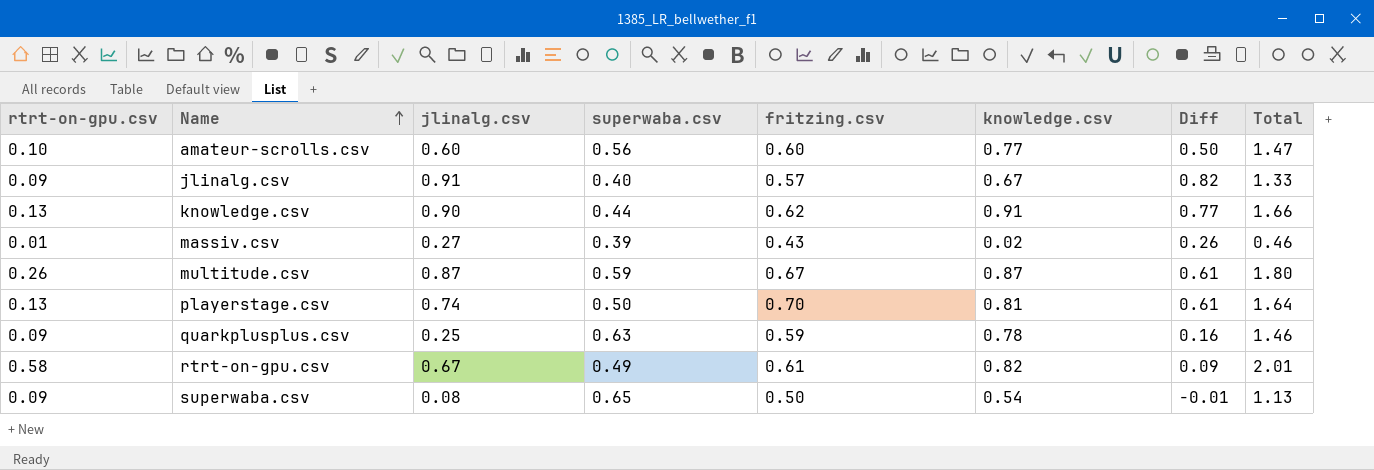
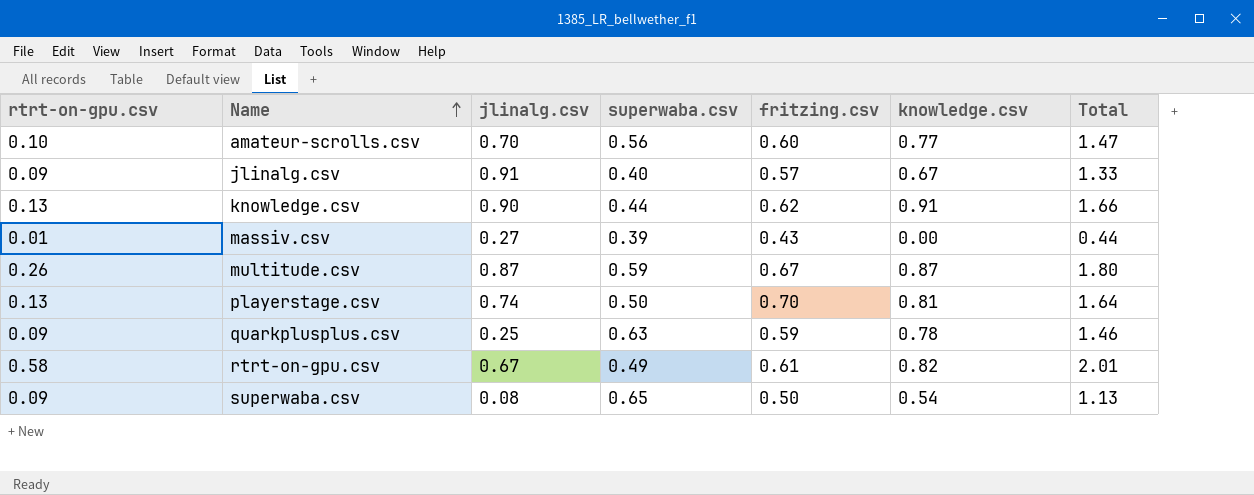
column Diff | formula: [jlinalg.csv] - [rtrt-on-gpu.csv] -> none
amateur-scrolls.csv | jlinalg.csv: 0.60 -> 0.70
massiv.csv | knowledge.csv: 0.02 -> 0.00
massiv.csv | Total: 0.46 -> 0.44

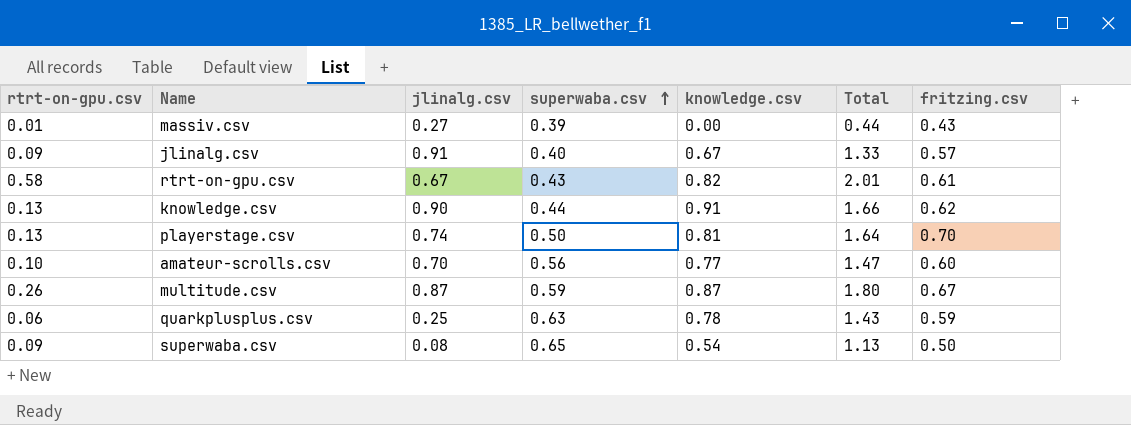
row order: Name ascending -> superwaba.csv ascending
column fritzing.csv | position: 5 -> 7
rtrt-on-gpu.csv | superwaba.csv: 0.49 -> 0.43
quarkplusplus.csv | rtrt-on-gpu.csv: 0.09 -> 0.06
quarkplusplus.csv | Total: 1.46 -> 1.43

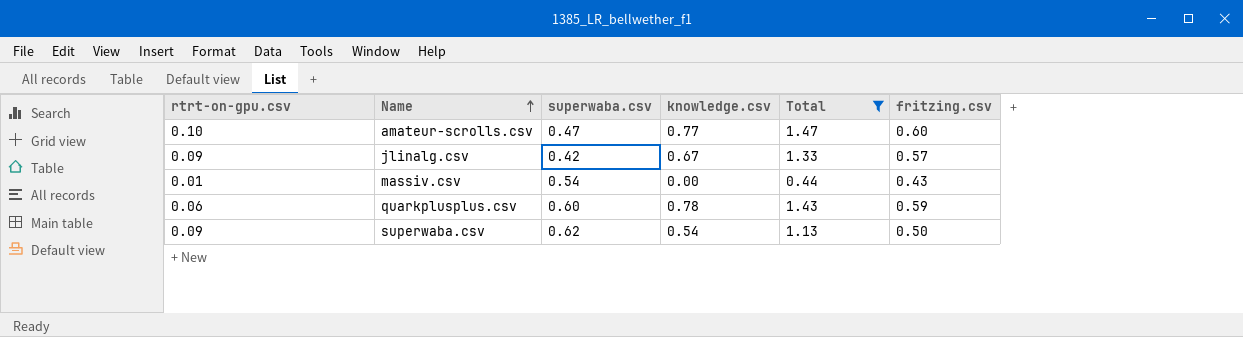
filter: none -> Total <= 1.47
row order: superwaba.csv ascending -> Name ascending
column jlinalg.csv | position: 3 -> none
amateur-scrolls.csv | superwaba.csv: 0.56 -> 0.47
jlinalg.csv | superwaba.csv: 0.40 -> 0.42
massiv.csv | superwaba.csv: 0.39 -> 0.54
quarkplusplus.csv | superwaba.csv: 0.63 -> 0.60
superwaba.csv | superwaba.csv: 0.65 -> 0.62

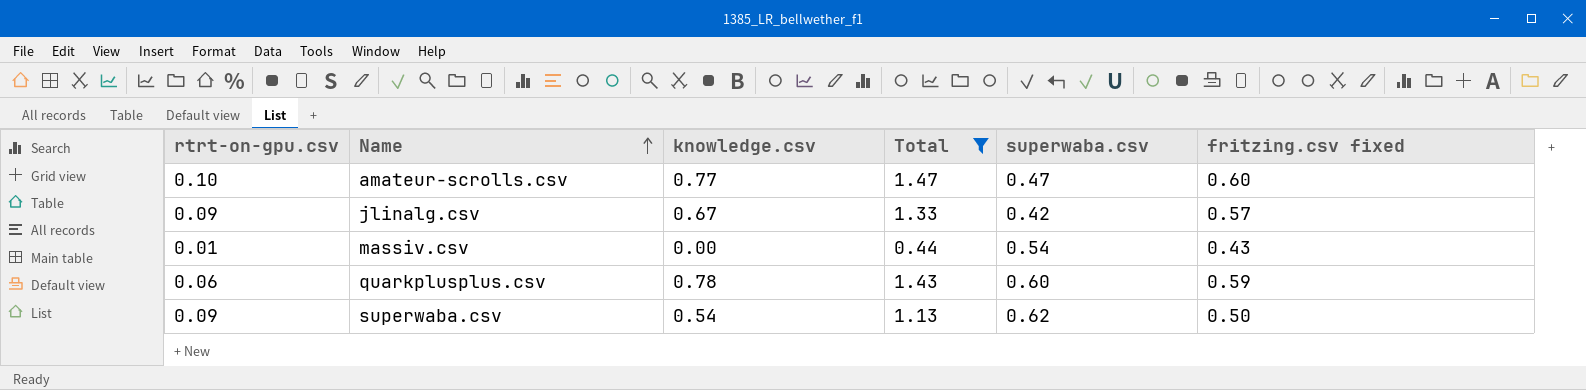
column superwaba.csv | position: 3 -> 5
column name: fritzing.csv -> fritzing.csv fixed

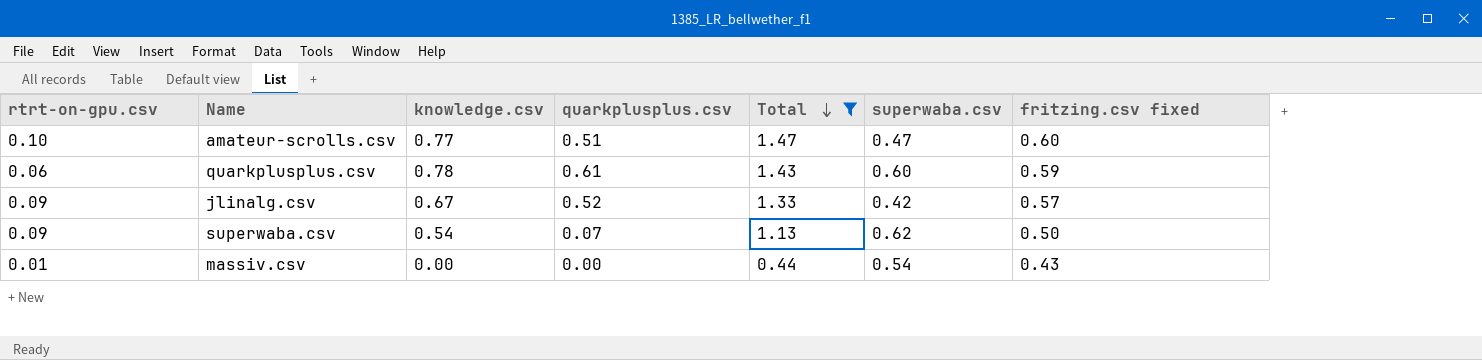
row order: Name ascending -> Total descending
column quarkplusplus.csv | position: none -> 4

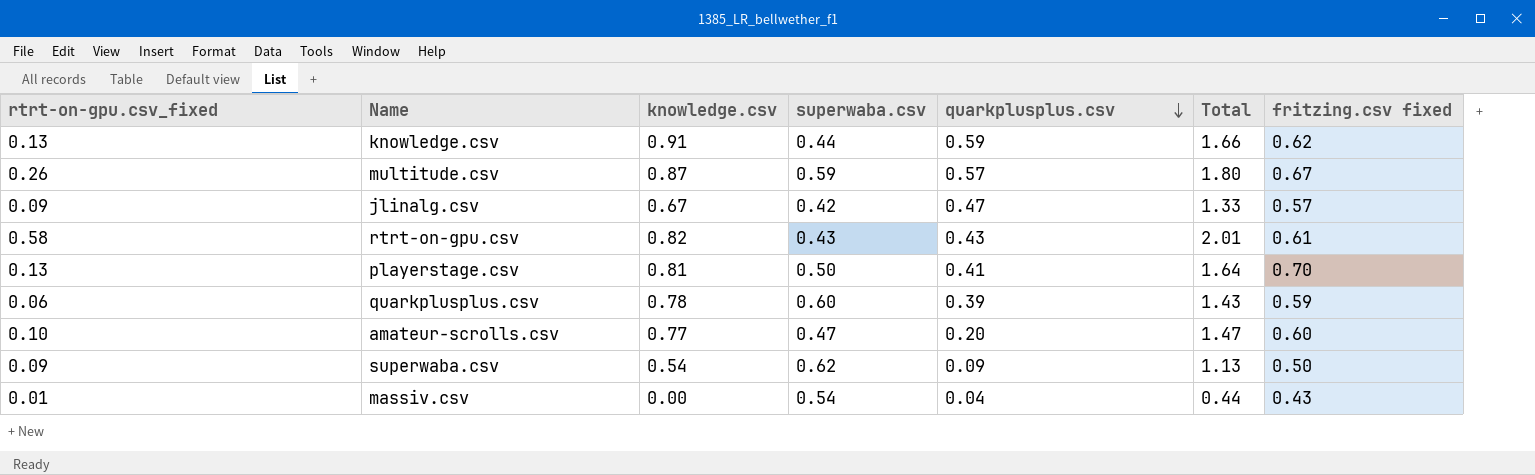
filter: Total <= 1.47 -> none
row order: Total descending -> quarkplusplus.csv descending
column name: rtrt-on-gpu.csv -> rtrt-on-gpu.csv_fixed
column superwaba.csv | position: 6 -> 4
jlinalg.csv | quarkplusplus.csv: 0.52 -> 0.47
quarkplusplus.csv | quarkplusplus.csv: 0.61 -> 0.39
amateur-scrolls.csv | quarkplusplus.csv: 0.51 -> 0.20
superwaba.csv | quarkplusplus.csv: 0.07 -> 0.09
massiv.csv | quarkplusplus.csv: 0.00 -> 0.04

